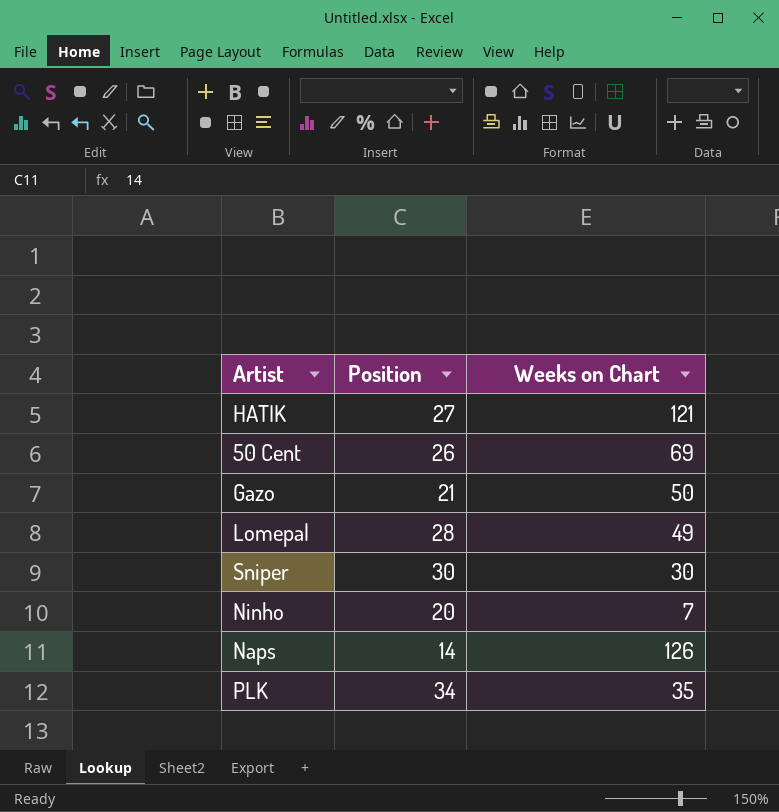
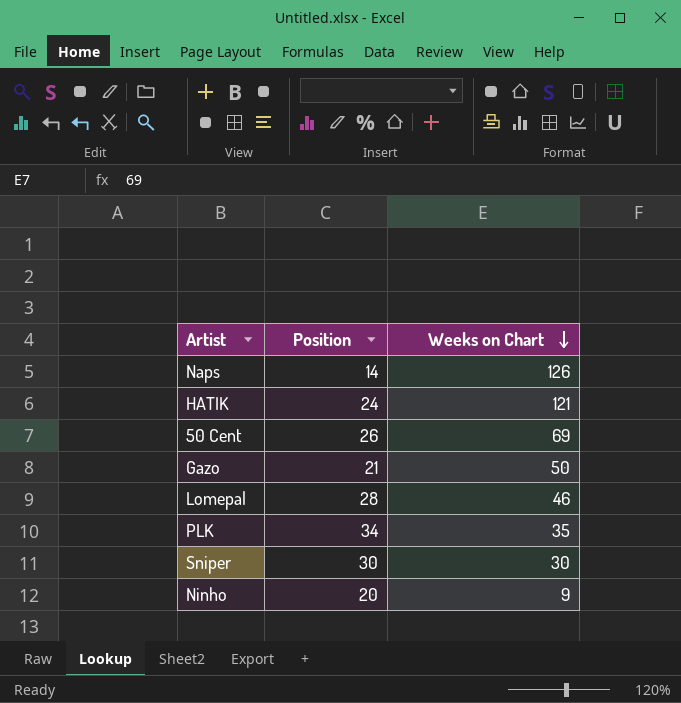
row order: none -> Weeks on Chart descending
HATIK | Position: 27 -> 24
Lomepal | Weeks on Chart: 49 -> 46
Ninho | Weeks on Chart: 7 -> 9

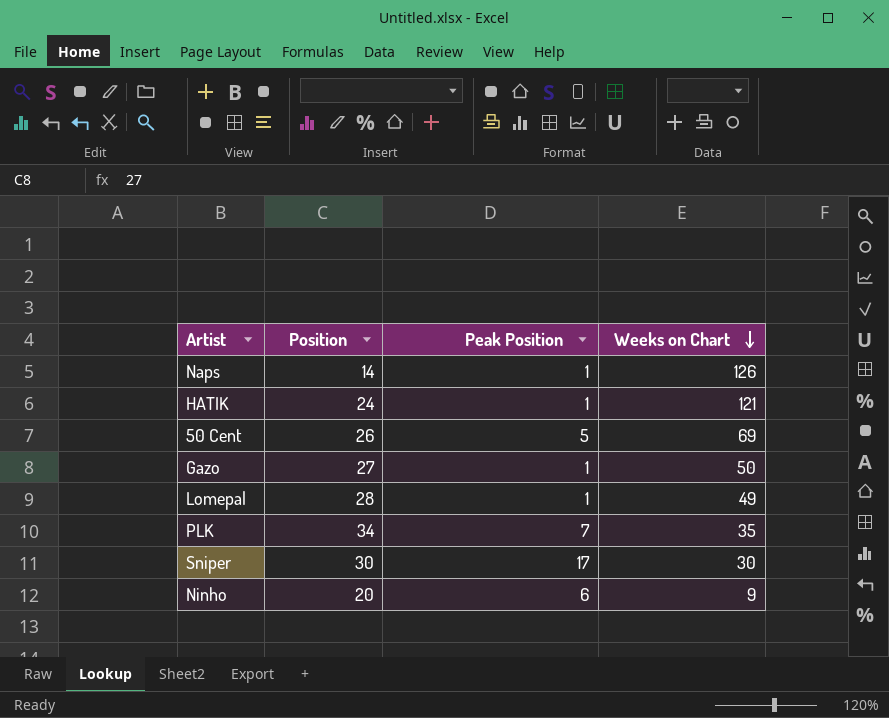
column Peak Position | position: none -> 3
Gazo | Position: 21 -> 27
Lomepal | Weeks on Chart: 46 -> 49

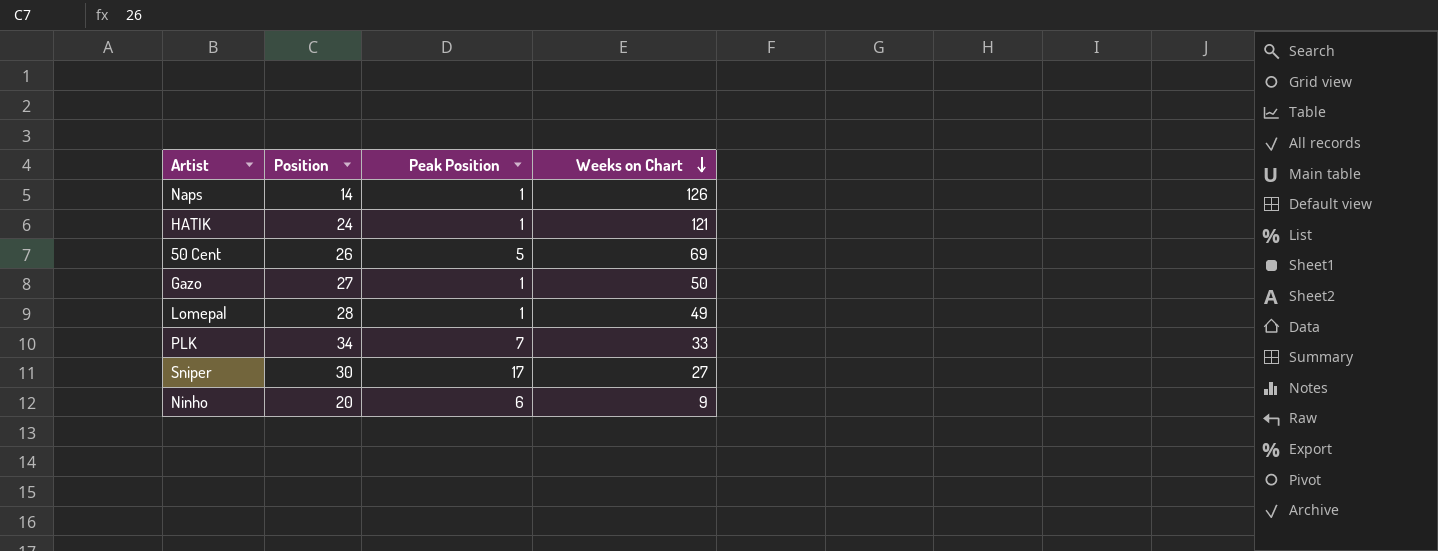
PLK | Weeks on Chart: 35 -> 33
Sniper | Weeks on Chart: 30 -> 27

